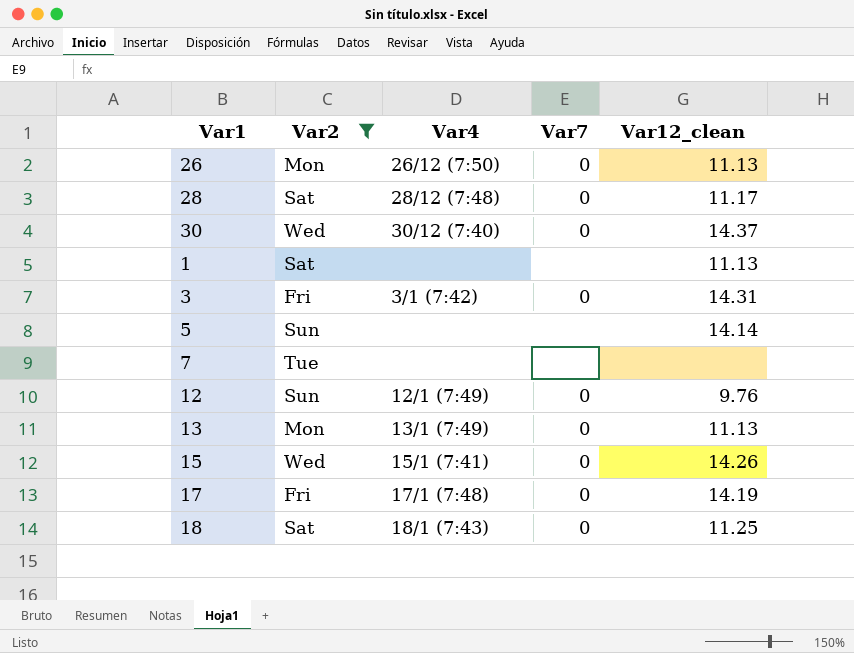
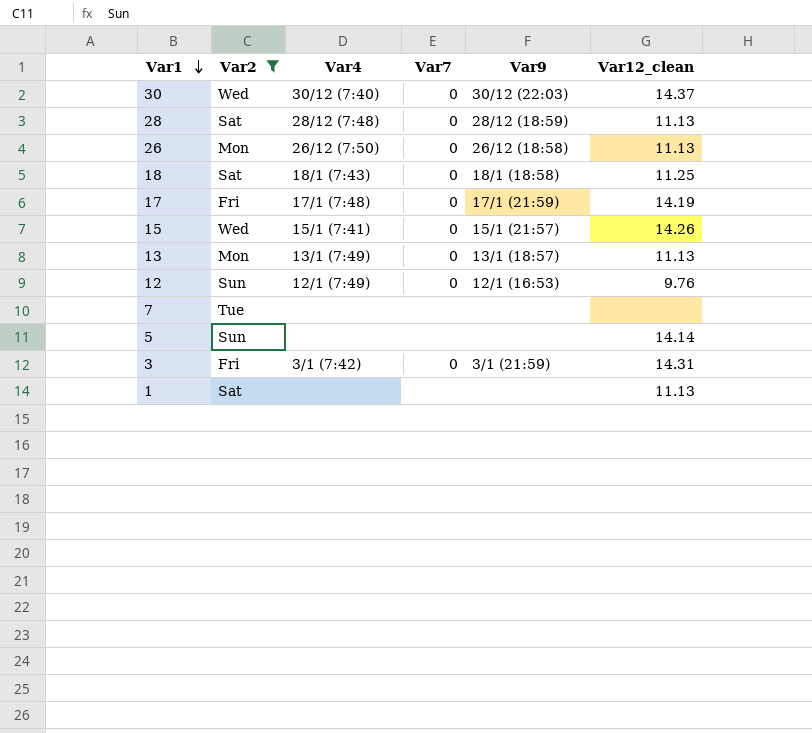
row order: none -> Var1 descending
column Var9 | position: none -> 5
28 | Var12_clean: 11.17 -> 11.13

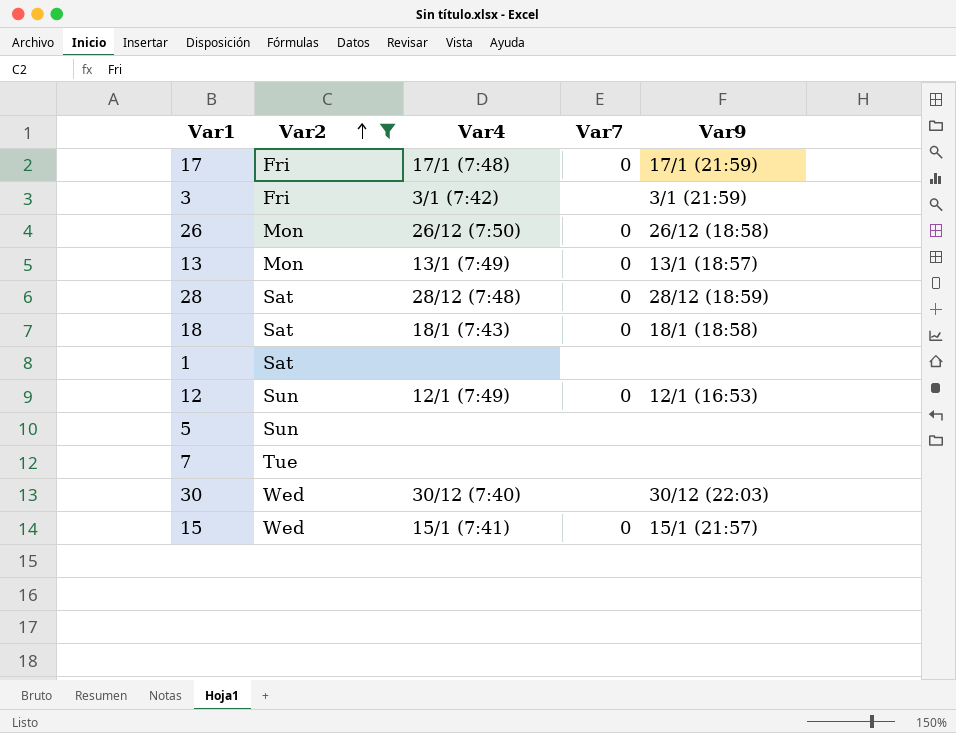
row order: Var1 descending -> Var2 ascending
column Var12_clean | position: 6 -> none
3 | Var7: 0 -> none
30 | Var7: 0 -> none

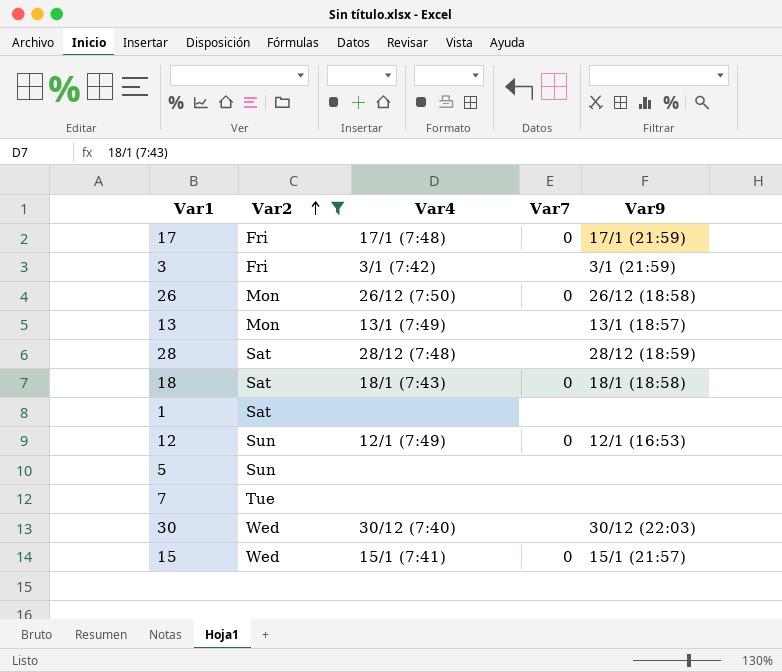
13 | Var7: 0 -> none
28 | Var7: 0 -> none

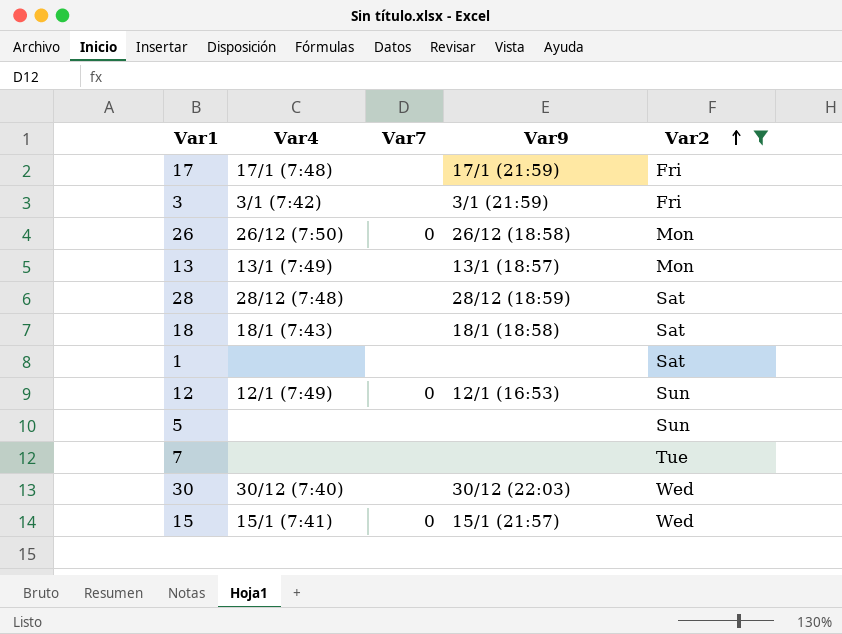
column Var2 | position: 2 -> 5
17 | Var7: 0 -> none
18 | Var7: 0 -> none

